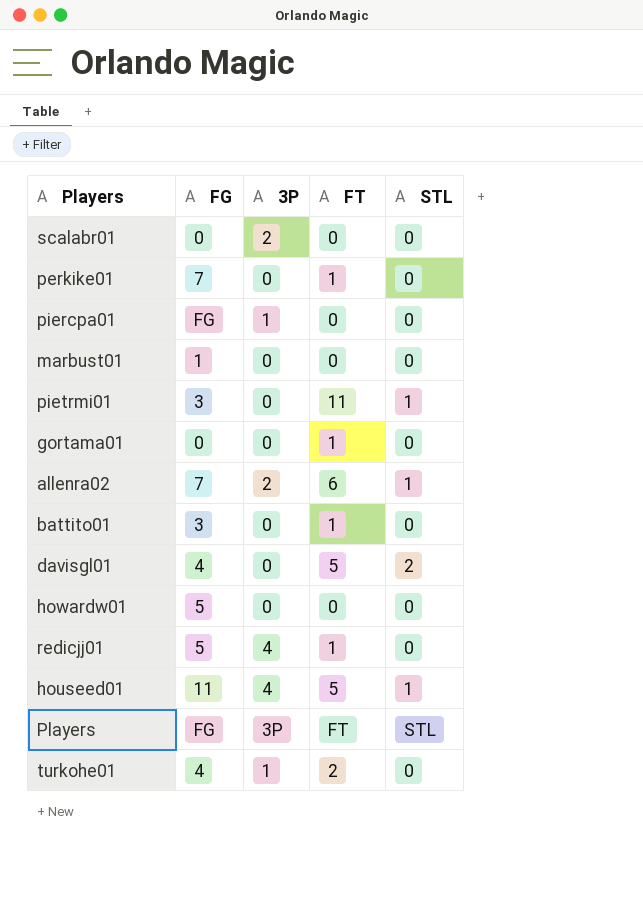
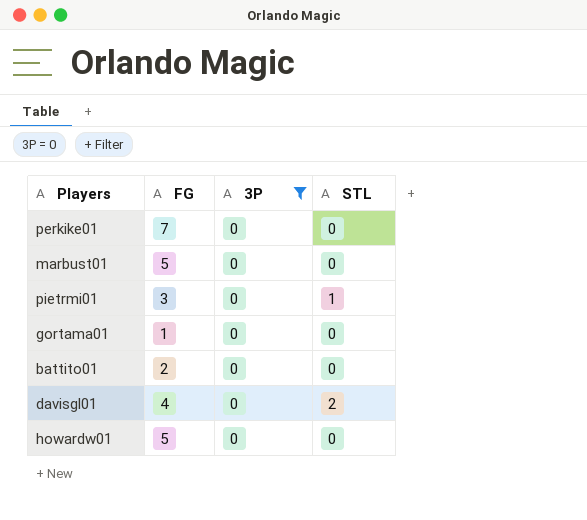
filter: none -> 3P = 0
column FT | position: 4 -> none
marbust01 | FG: 1 -> 5
gortama01 | FG: 0 -> 1
battito01 | FG: 3 -> 2

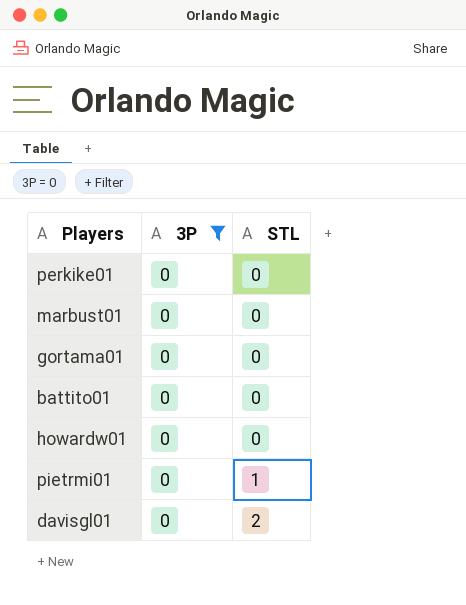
row order: none -> STL ascending
column FG | position: 2 -> none

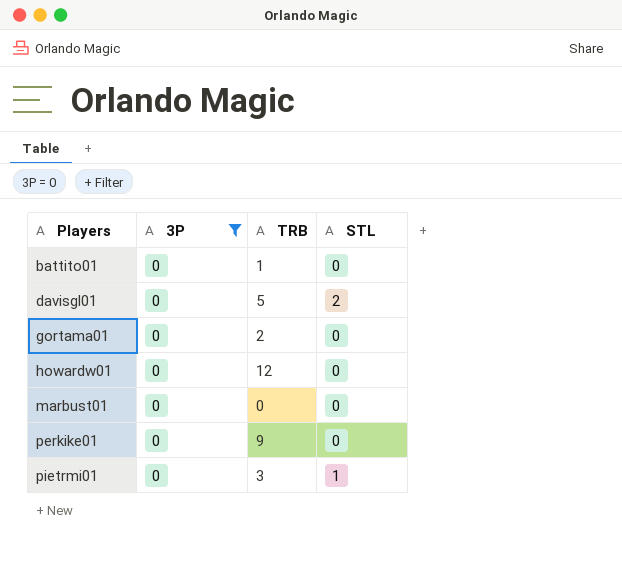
row order: STL ascending -> Players ascending
column TRB | position: none -> 3

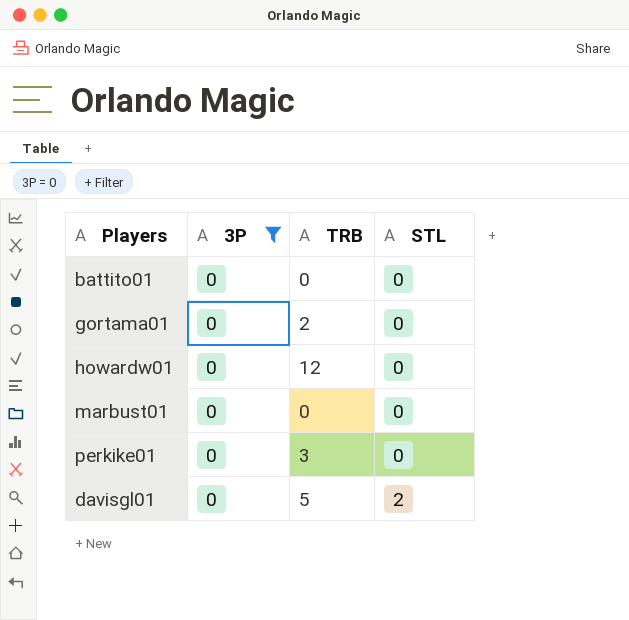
row order: Players ascending -> STL ascending
row pietrmi01: 0 | 3 | 1 -> none
battito01 | TRB: 1 -> 0
perkike01 | TRB: 9 -> 3

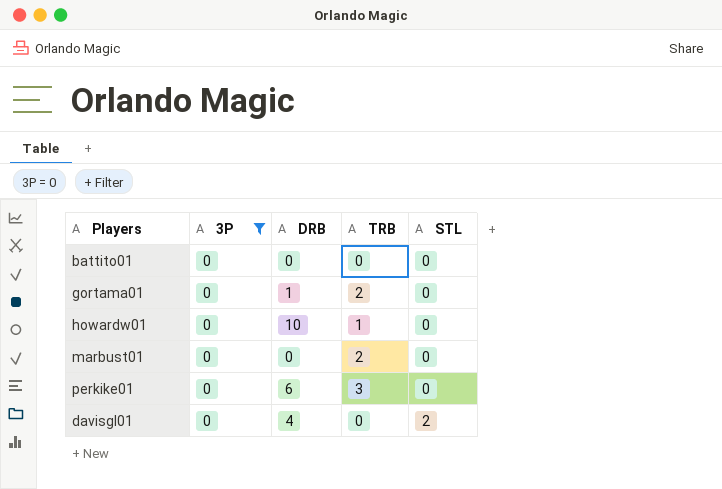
column DRB | position: none -> 3
howardw01 | TRB: 12 -> 1
marbust01 | TRB: 0 -> 2
davisgl01 | TRB: 5 -> 0

